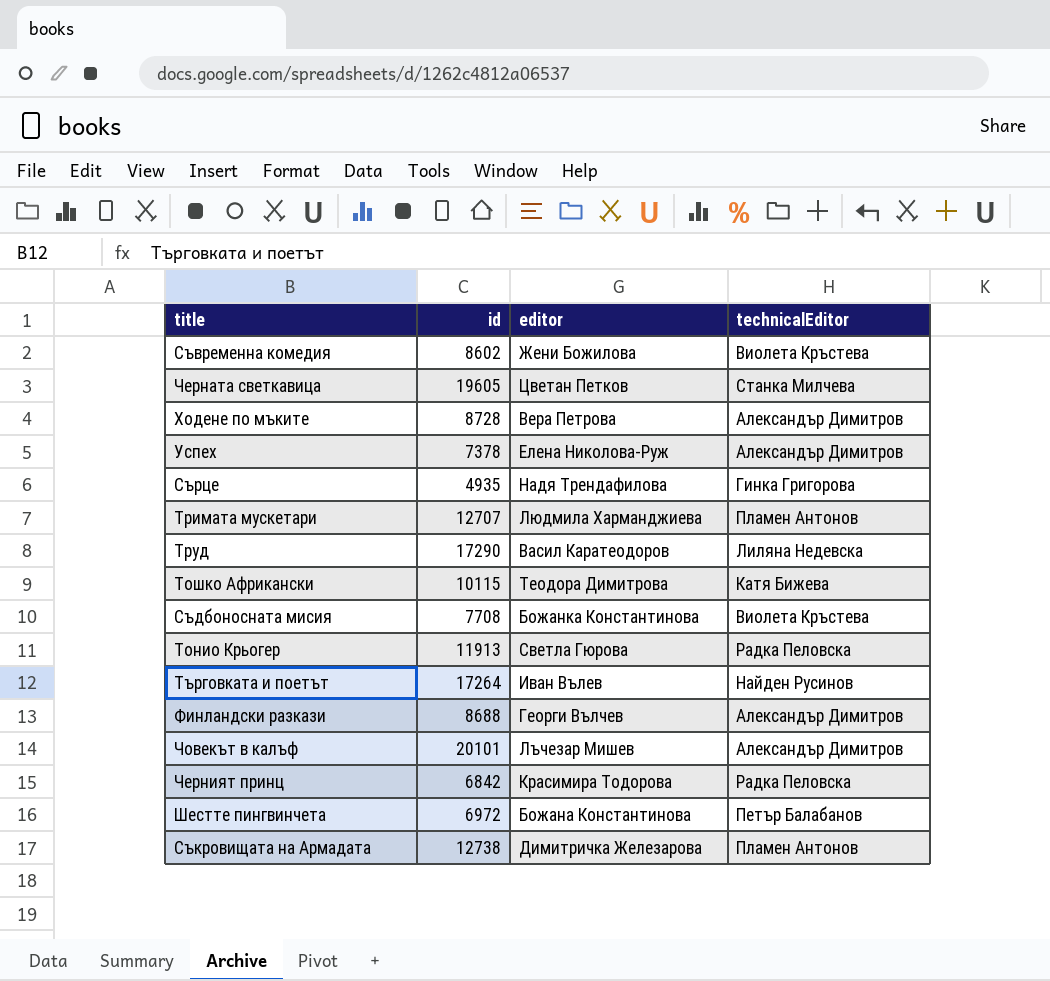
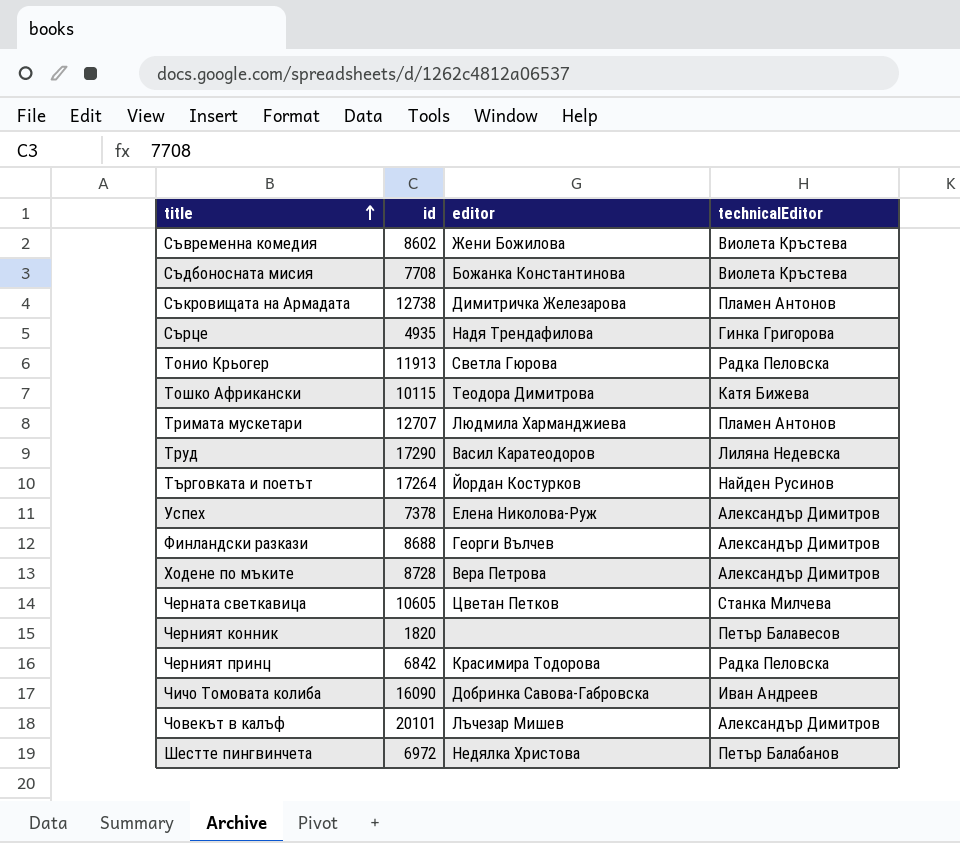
row order: none -> title ascending
Търговката и поетът | editor: Иван Вълев -> Йордан Костурков
Черната светкавица | id: 19605 -> 10605
row Черният конник: none -> 1820 | none | Петър Балавесов
row Чичо Томовата колиба: none -> 16090 | Добринка Савова-Габровска | Иван Андреев
Шестте пингвинчета | editor: Божана Константинова -> Недялка Христова

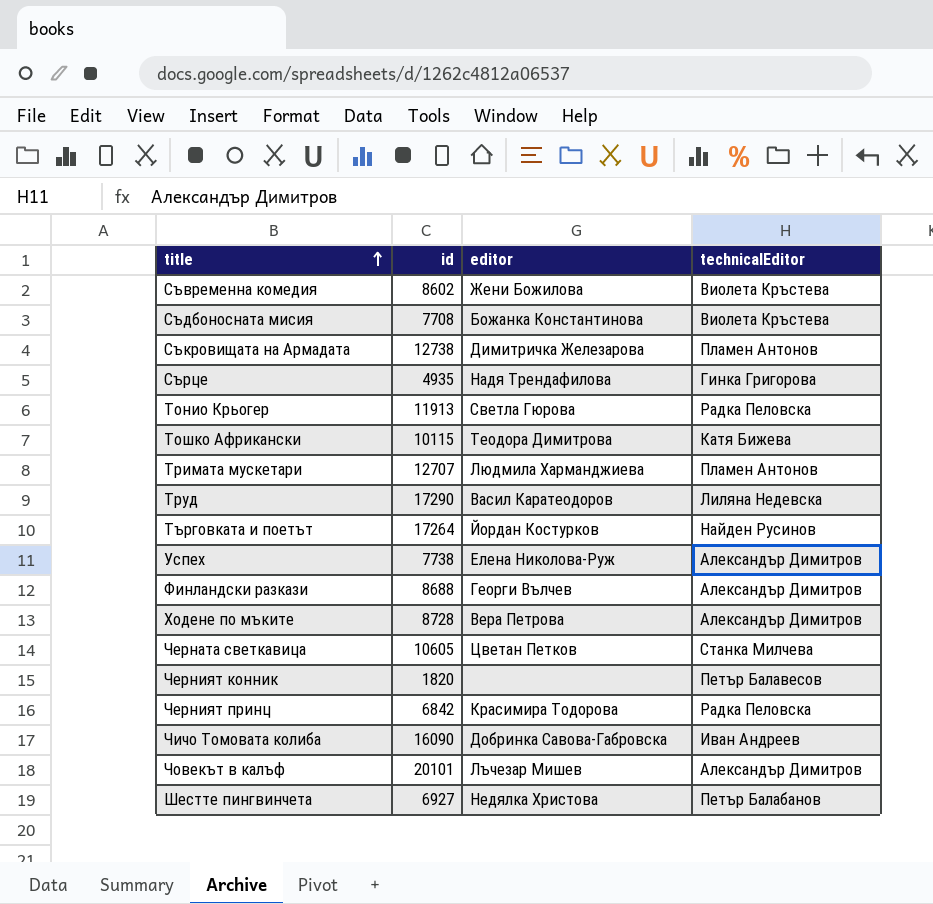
Успех | id: 7378 -> 7738
Шестте пингвинчета | id: 6972 -> 6927

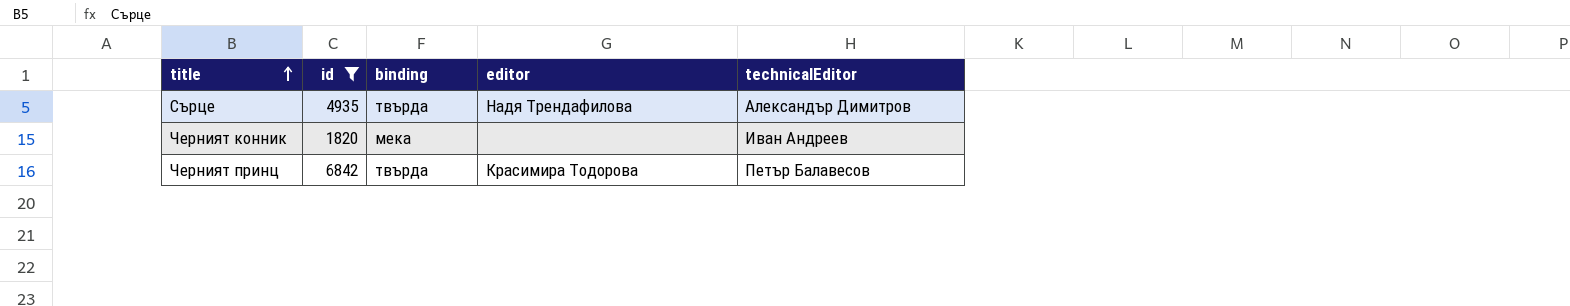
filter: none -> id <= 6842
column binding | position: none -> 3
Сърце | technicalEditor: Гинка Григорова -> Александър Димитров
Черният конник | technicalEditor: Петър Балавесов -> Иван Андреев
Черният принц | technicalEditor: Радка Пеловска -> Петър Балавесов

